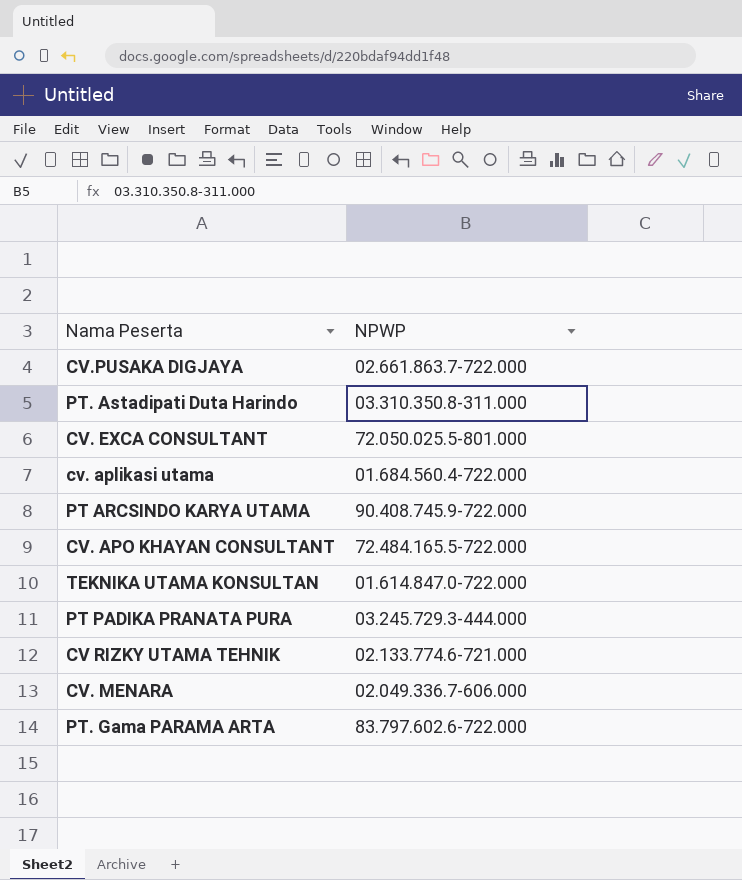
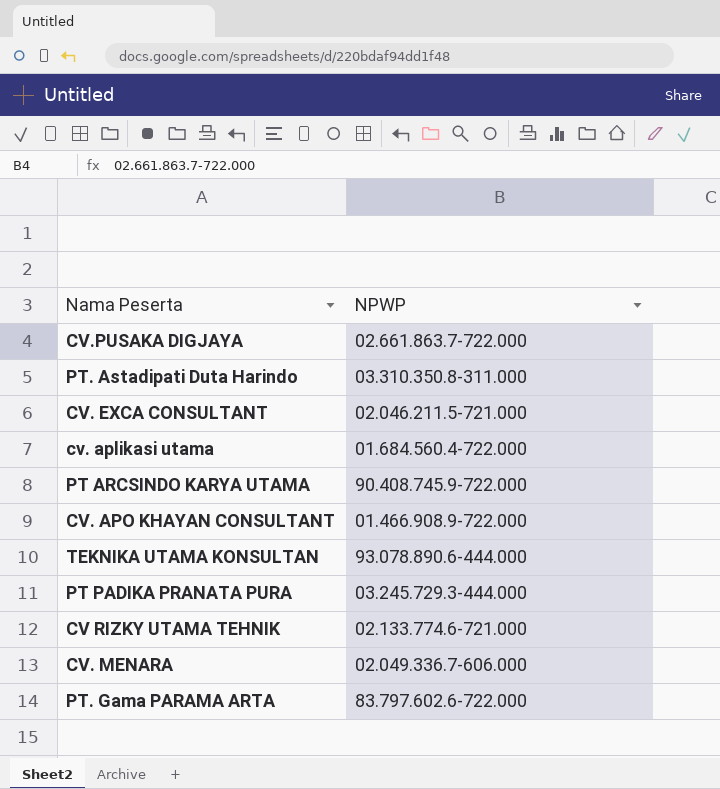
CV. EXCA CONSULTANT | NPWP: 72.050.025.5-801.000 -> 02.046.211.5-721.000
CV. APO KHAYAN CONSULTANT | NPWP: 72.484.165.5-722.000 -> 01.466.908.9-722.000
TEKNIKA UTAMA KONSULTAN | NPWP: 01.614.847.0-722.000 -> 93.078.890.6-444.000

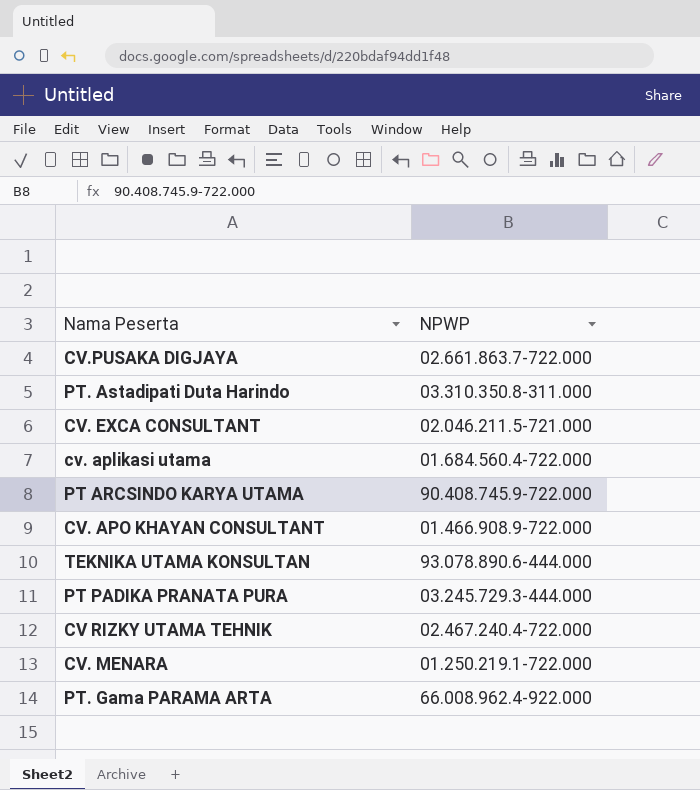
CV RIZKY UTAMA TEHNIK | NPWP: 02.133.774.6-721.000 -> 02.467.240.4-722.000
CV. MENARA | NPWP: 02.049.336.7-606.000 -> 01.250.219.1-722.000
PT. Gama PARAMA ARTA | NPWP: 83.797.602.6-722.000 -> 66.008.962.4-922.000

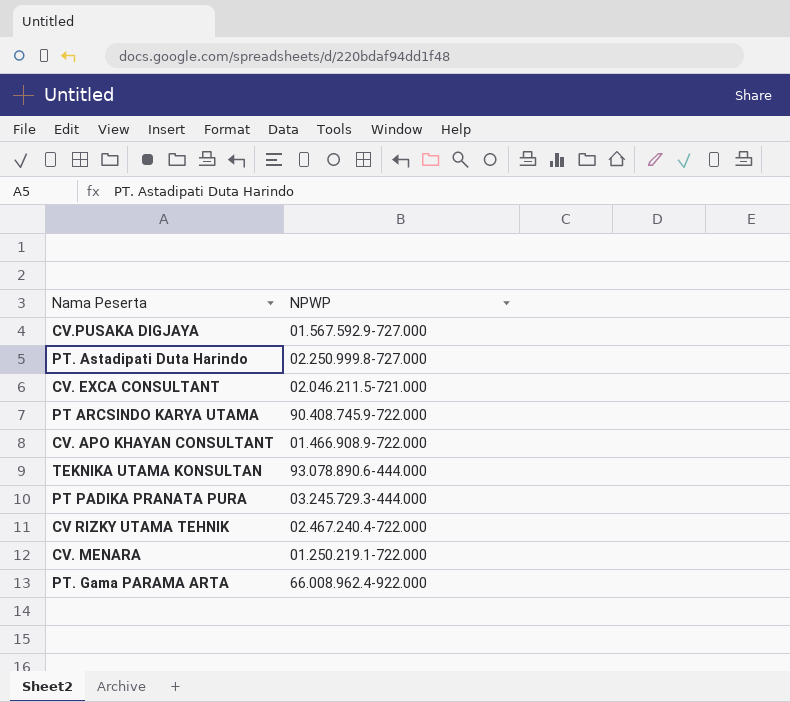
row cv. aplikasi utama: 01.684.560.4-722.000 -> none
CV.PUSAKA DIGJAYA | NPWP: 02.661.863.7-722.000 -> 01.567.592.9-727.000
PT. Astadipati Duta Harindo | NPWP: 03.310.350.8-311.000 -> 02.250.999.8-727.000

